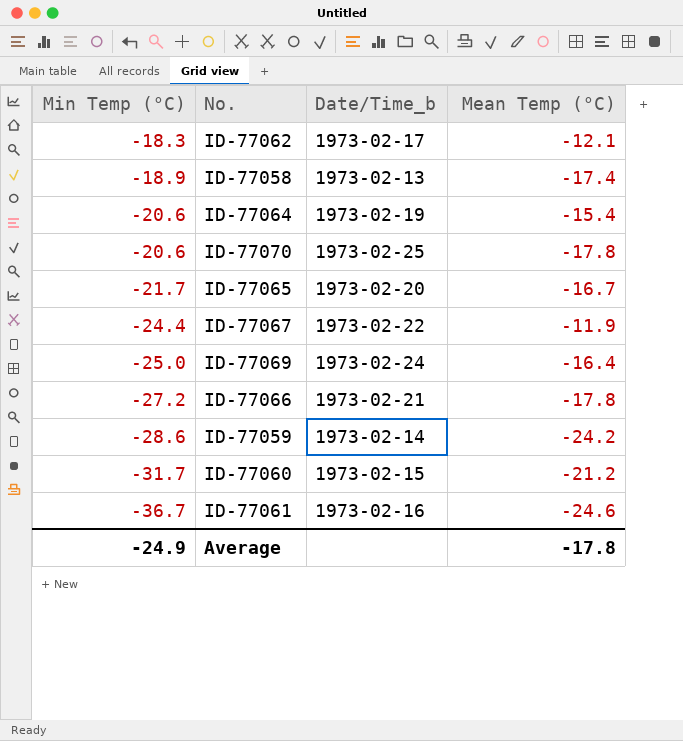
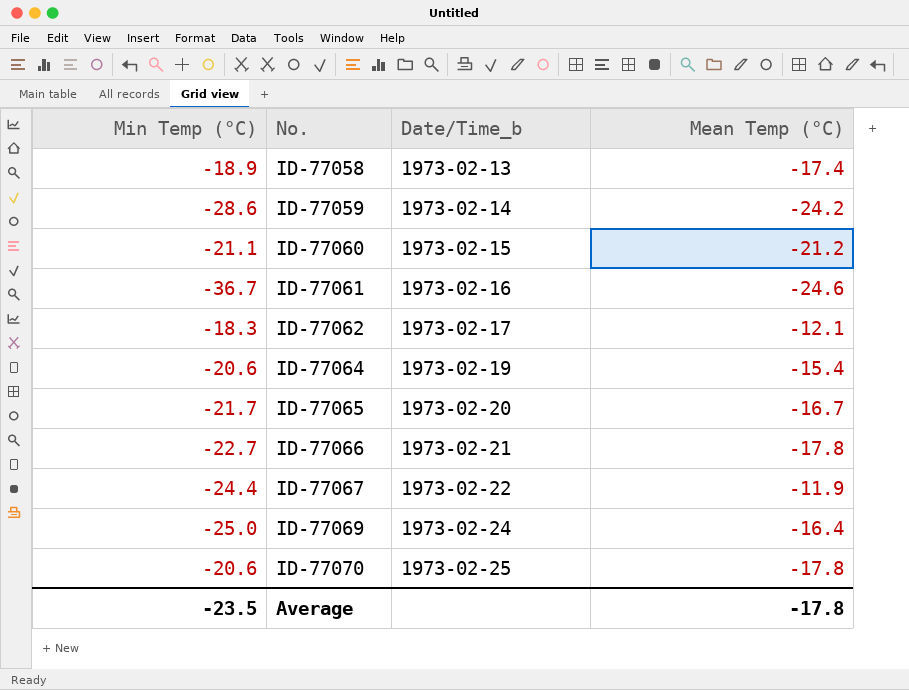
row order: Min Temp (°C) descending -> No. ascending
ID-77060 | Min Temp (°C): -31.7 -> -21.1
ID-77066 | Min Temp (°C): -27.2 -> -22.7
Average | Min Temp (°C): -24.9 -> -23.5

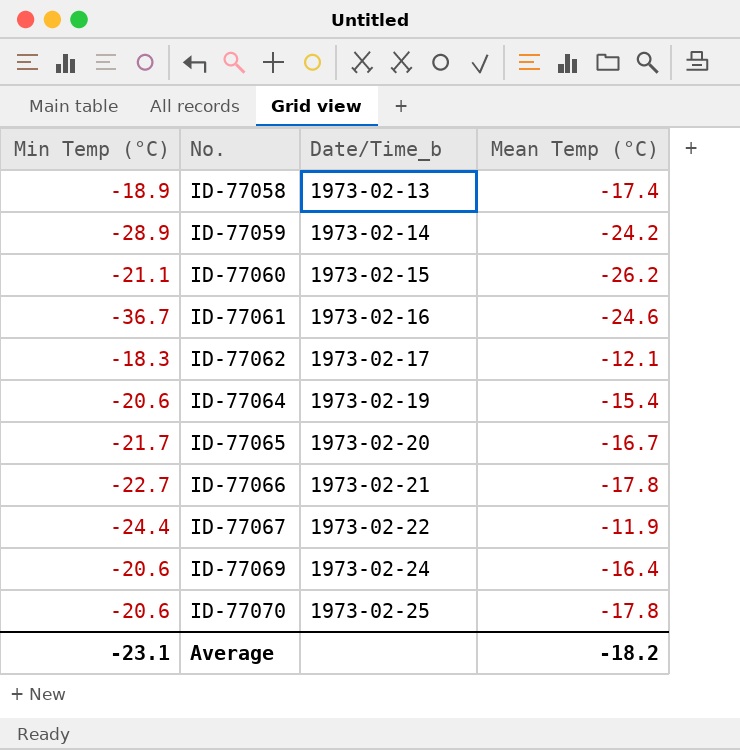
ID-77059 | Min Temp (°C): -28.6 -> -28.9
ID-77060 | Mean Temp (°C): -21.2 -> -26.2
ID-77069 | Min Temp (°C): -25.0 -> -20.6
Average | Min Temp (°C): -23.5 -> -23.1
Average | Mean Temp (°C): -17.8 -> -18.2

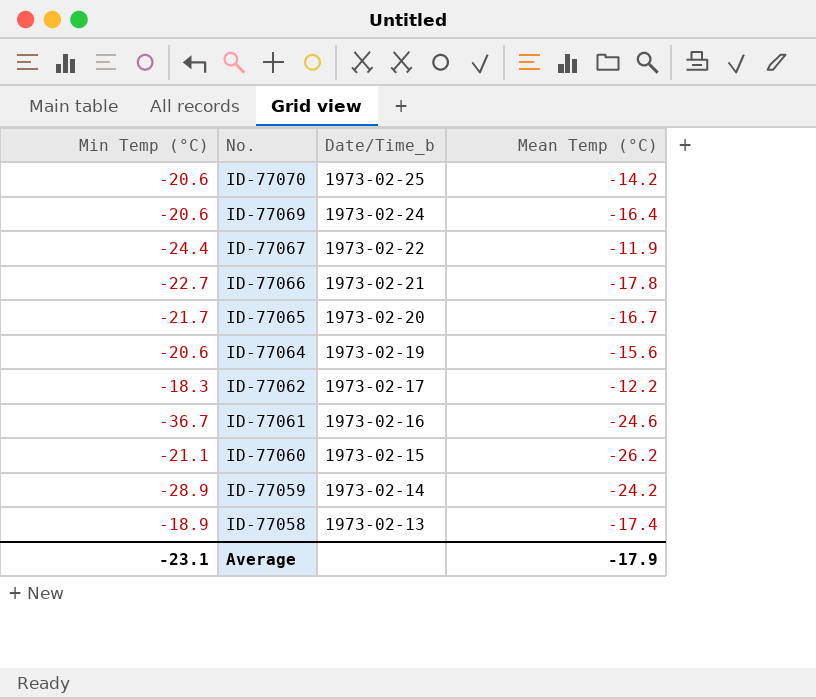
row order: No. ascending -> No. descending
ID-77070 | Mean Temp (°C): -17.8 -> -14.2
ID-77064 | Mean Temp (°C): -15.4 -> -15.6
ID-77062 | Mean Temp (°C): -12.1 -> -12.2
Average | Mean Temp (°C): -18.2 -> -17.9

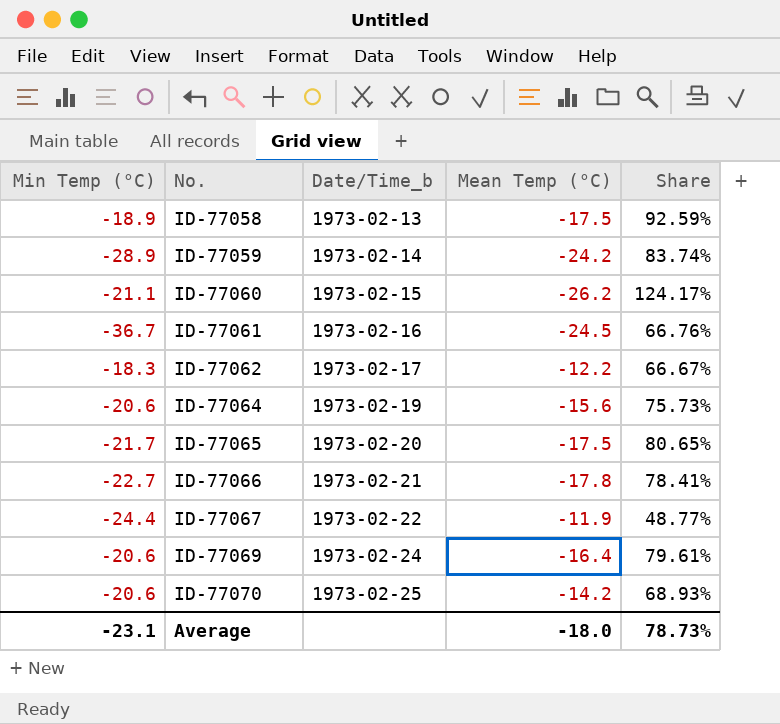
row order: No. descending -> No. ascending
column Share | formula: none -> [Mean Temp (°C)] / [Min Temp (°C)]
ID-77058 | Mean Temp (°C): -17.4 -> -17.5
ID-77061 | Mean Temp (°C): -24.6 -> -24.5
ID-77065 | Mean Temp (°C): -16.7 -> -17.5
Average | Mean Temp (°C): -17.9 -> -18.0

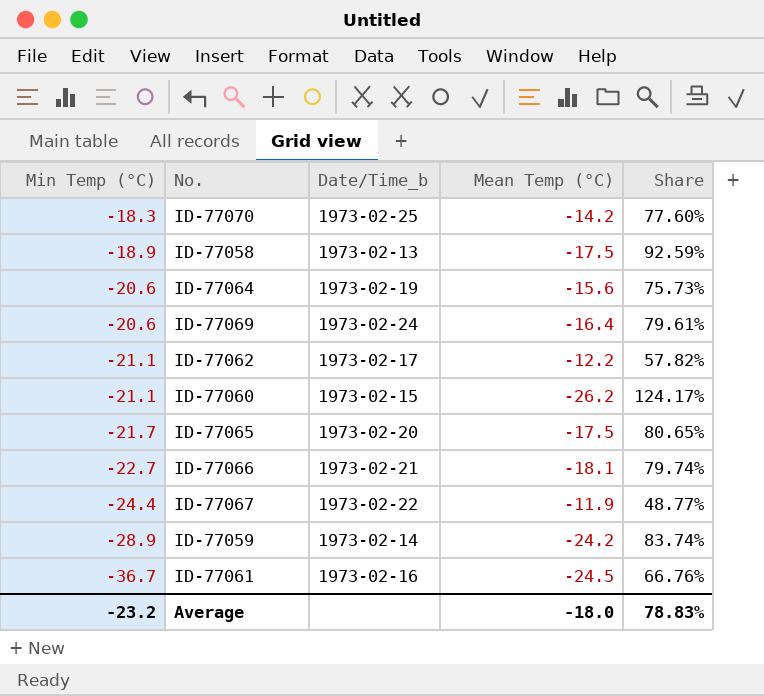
row order: No. ascending -> Min Temp (°C) descending
ID-77070 | Min Temp (°C): -20.6 -> -18.3
ID-77070 | Share: 68.93% -> 77.60%
ID-77062 | Min Temp (°C): -18.3 -> -21.1
ID-77062 | Share: 66.67% -> 57.82%
ID-77066 | Mean Temp (°C): -17.8 -> -18.1
ID-77066 | Share: 78.41% -> 79.74%
Average | Min Temp (°C): -23.1 -> -23.2
Average | Share: 78.73% -> 78.83%

